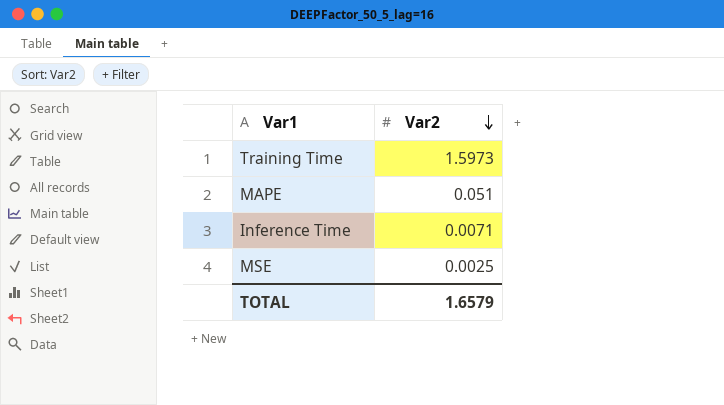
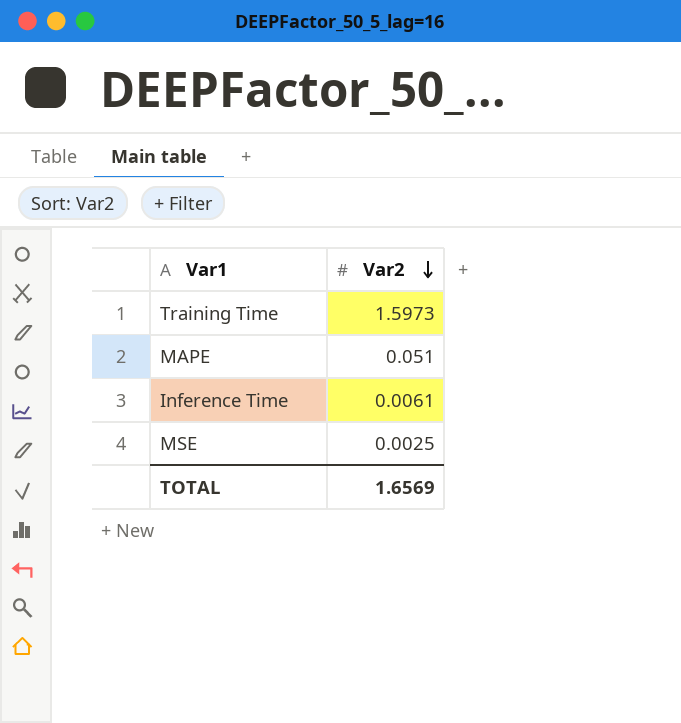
Inference Time | Var2: 0.0071 -> 0.0061
TOTAL | Var2: 1.6579 -> 1.6569

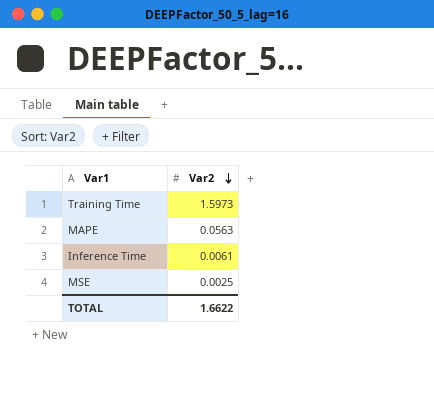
MAPE | Var2: 0.051 -> 0.0563
TOTAL | Var2: 1.6569 -> 1.6622

